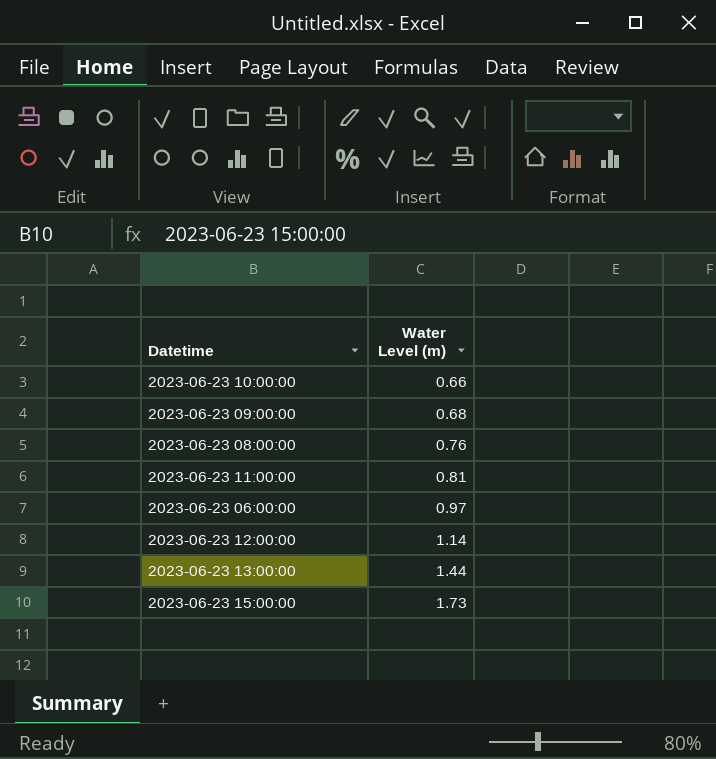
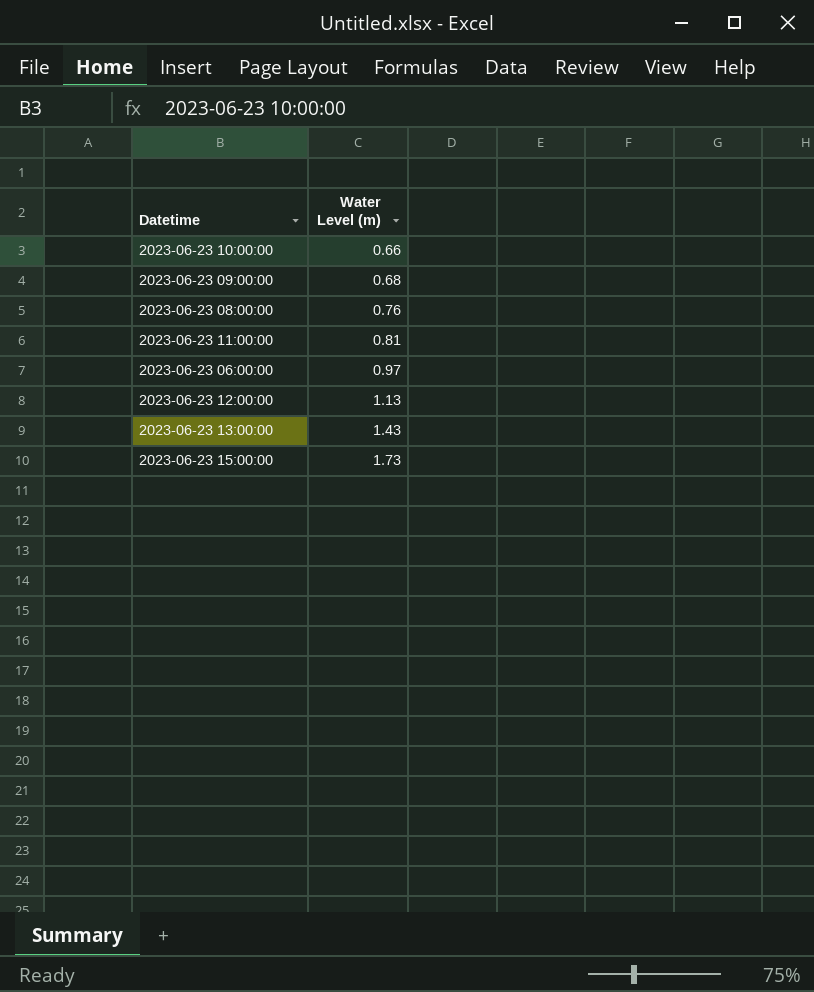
2023-06-23 12:00:00 | Water Level (m): 1.14 -> 1.13
2023-06-23 13:00:00 | Water Level (m): 1.44 -> 1.43

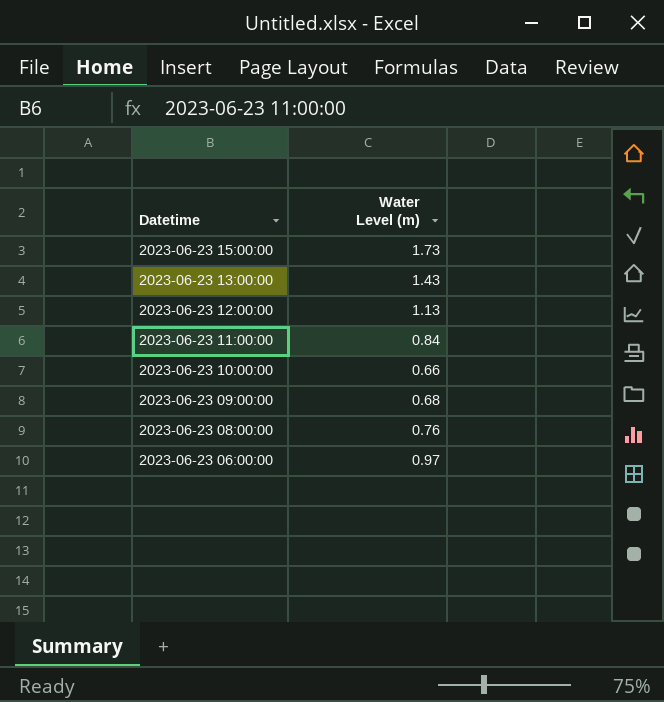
row order: Water Level (m) ascending -> Datetime descending
2023-06-23 11:00:00 | Water Level (m): 0.81 -> 0.84

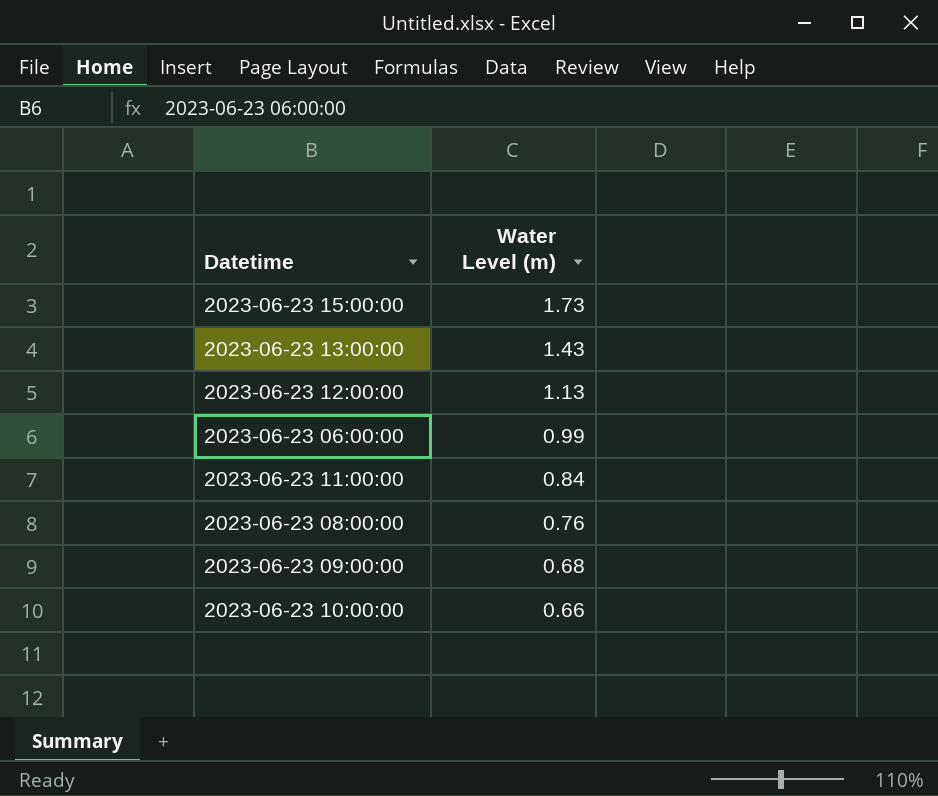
row order: Datetime descending -> Water Level (m) descending
2023-06-23 06:00:00 | Water Level (m): 0.97 -> 0.99

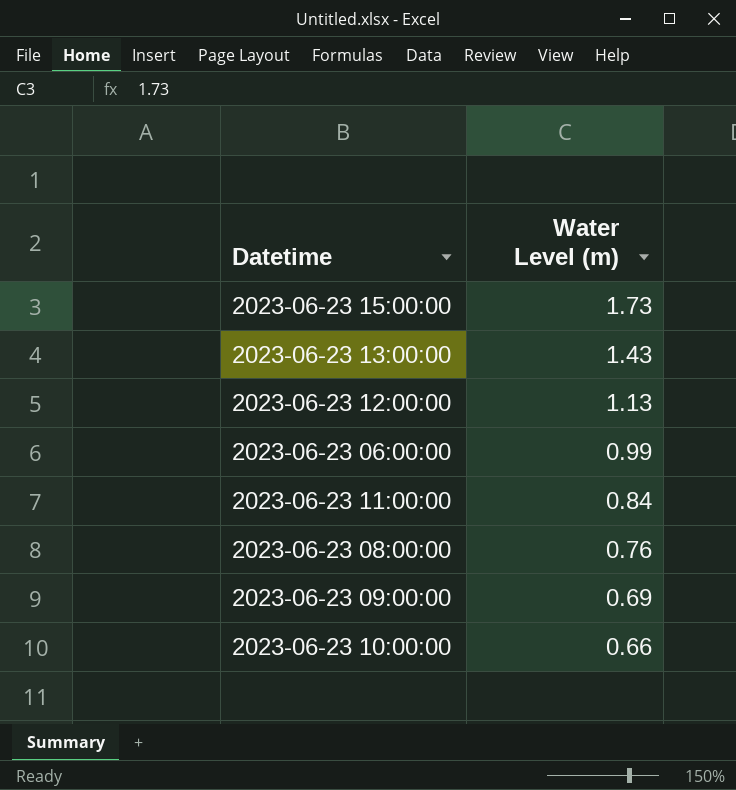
2023-06-23 09:00:00 | Water Level (m): 0.68 -> 0.69

